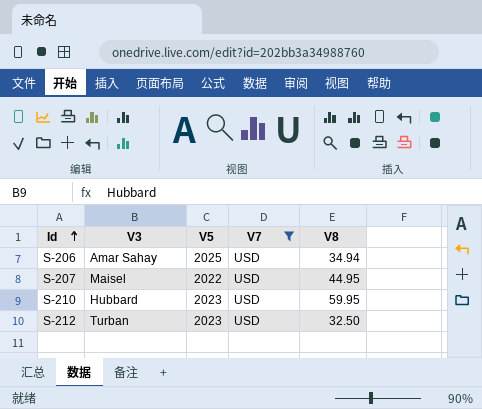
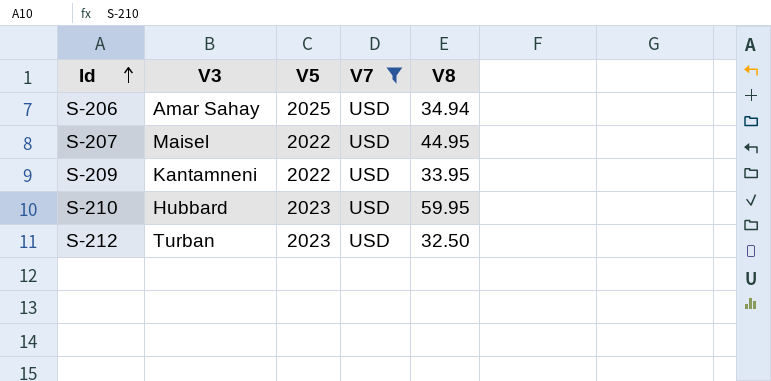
row S-209: none -> Kantamneni | 2022 | USD | 33.95

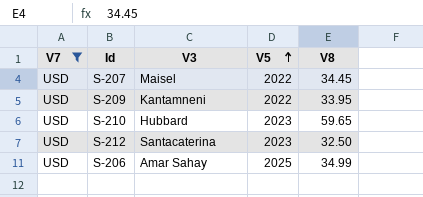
row order: Id ascending -> V5 ascending
column V7 | position: 4 -> 1
S-207 | V8: 44.95 -> 34.45
S-210 | V8: 59.95 -> 59.65
S-212 | V3: Turban -> Santacaterina
S-206 | V8: 34.94 -> 34.99

